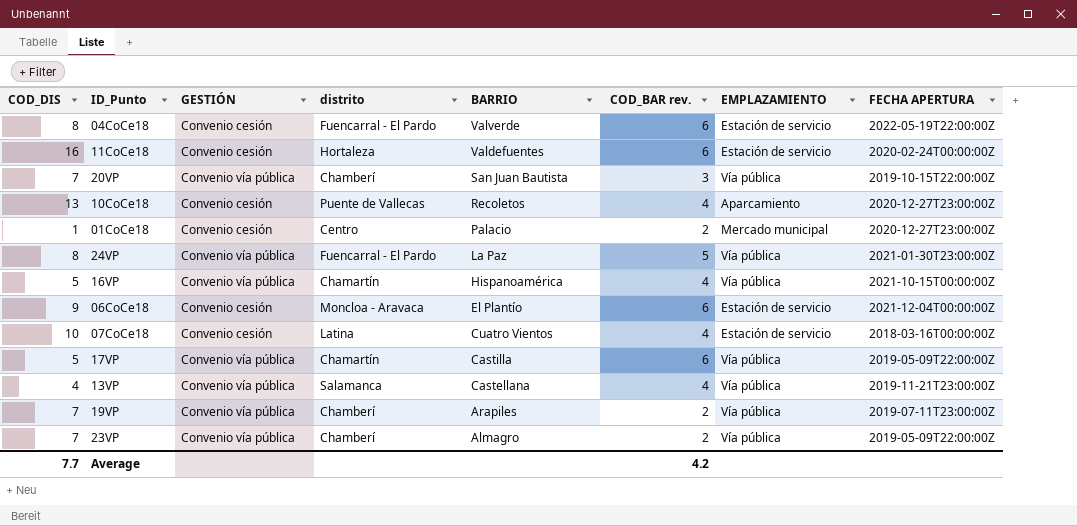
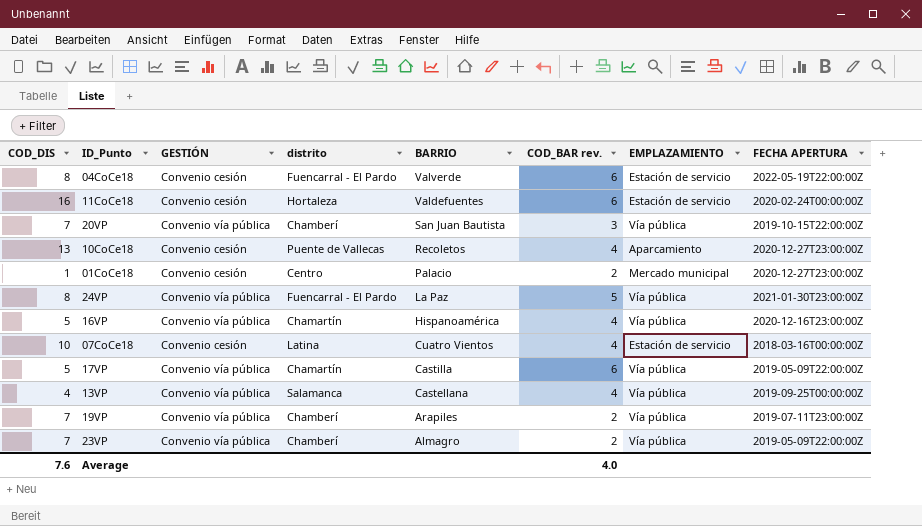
row 06CoCe18: 9 | Convenio cesión | Moncloa - Aravaca | El Plantío | 6 | Estación de servicio | 2021-12-04T00:00:00Z -> none
16VP | FECHA APERTURA: 2021-10-15T00:00:00Z -> 2020-12-16T23:00:00Z
13VP | FECHA APERTURA: 2019-11-21T23:00:00Z -> 2019-09-25T00:00:00Z
Average | COD_DIS: 7.7 -> 7.6
Average | COD_BAR rev.: 4.2 -> 4.0

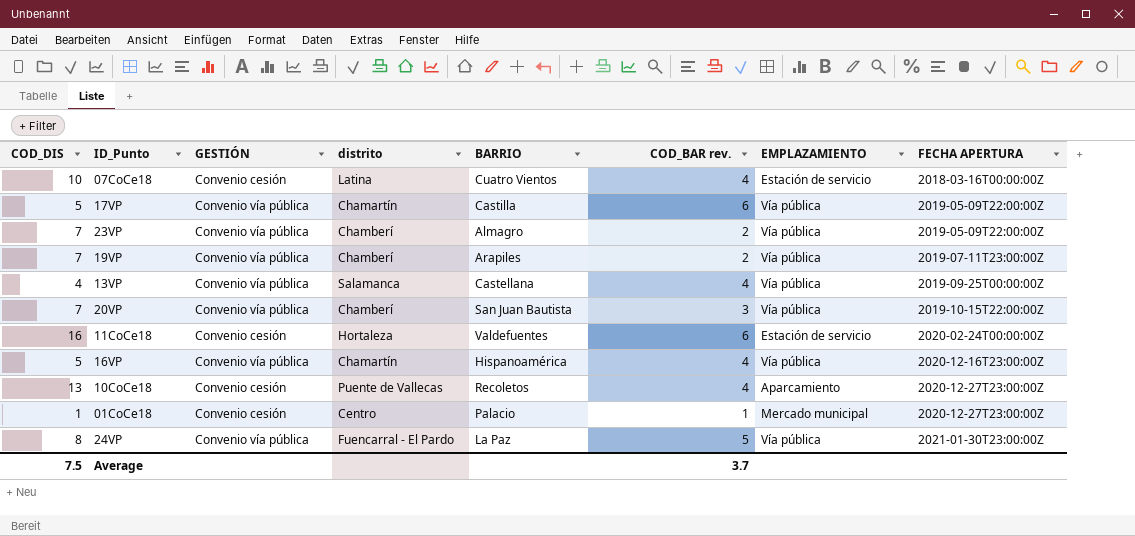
row order: BARRIO descending -> FECHA APERTURA ascending
row 04CoCe18: 8 | Convenio cesión | Fuencarral - El Pardo | Valverde | 6 | Estación de servicio | 2022-05-19T22:00:00Z -> none
01CoCe18 | COD_BAR rev.: 2 -> 1
Average | COD_DIS: 7.6 -> 7.5
Average | COD_BAR rev.: 4.0 -> 3.7

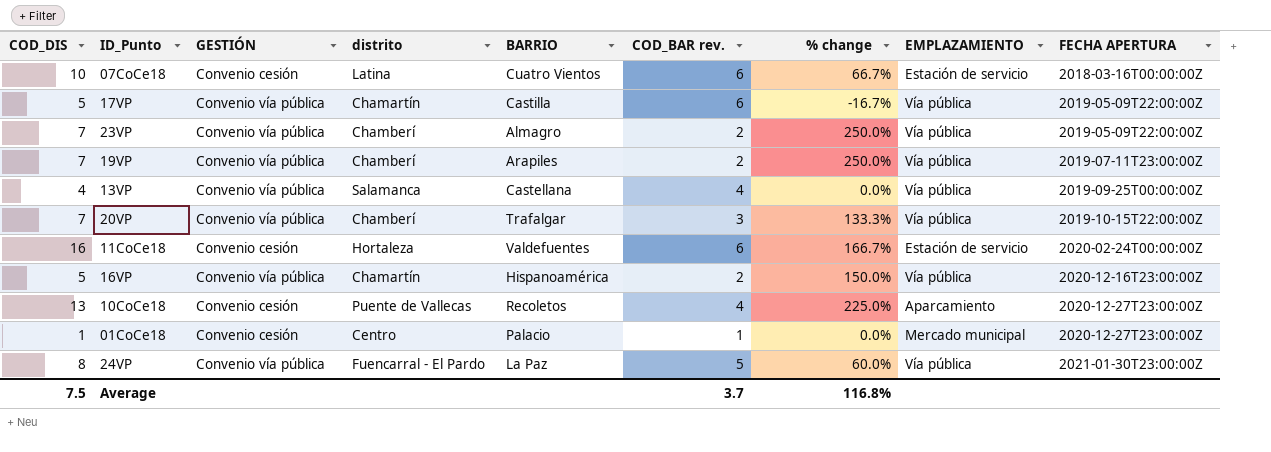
column % change | formula: none -> ([COD_DIS] - [COD_BAR rev.]) / [COD_BAR rev.]
07CoCe18 | COD_BAR rev.: 4 -> 6
20VP | BARRIO: San Juan Bautista -> Trafalgar
16VP | COD_BAR rev.: 4 -> 2

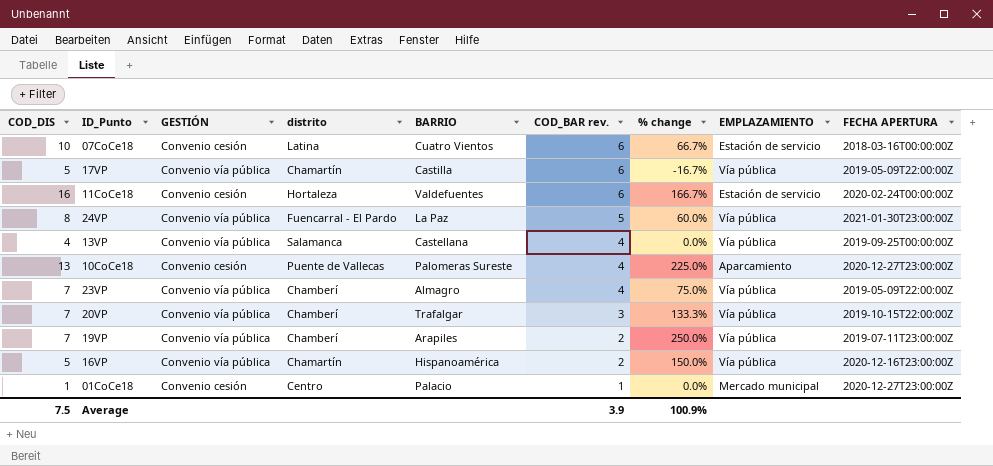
row order: FECHA APERTURA ascending -> COD_BAR rev. descending
10CoCe18 | BARRIO: Recoletos -> Palomeras Sureste
23VP | COD_BAR rev.: 2 -> 4
23VP | % change: 250.0% -> 75.0%
Average | COD_BAR rev.: 3.7 -> 3.9
Average | % change: 116.8% -> 100.9%

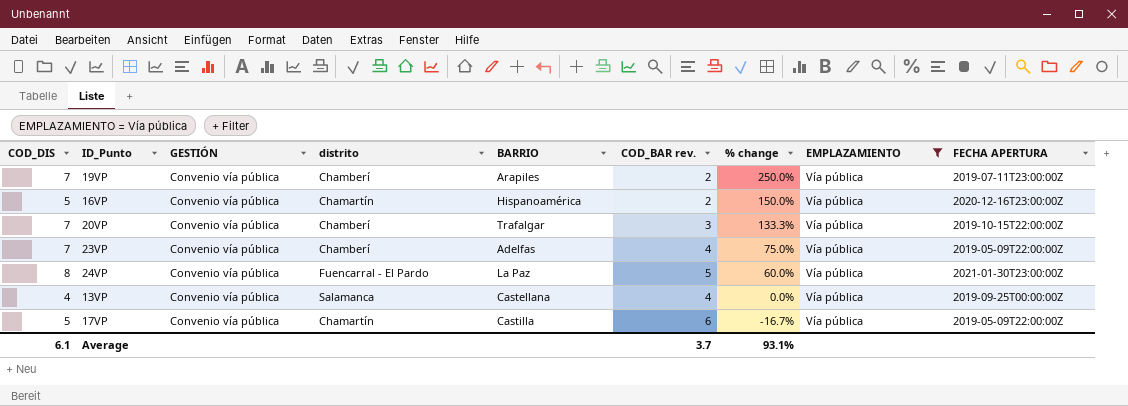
filter: none -> EMPLAZAMIENTO = Vía pública
row order: COD_BAR rev. descending -> % change descending
23VP | BARRIO: Almagro -> Adelfas
Average | COD_DIS: 7.5 -> 6.1
Average | COD_BAR rev.: 3.9 -> 3.7
Average | % change: 100.9% -> 93.1%

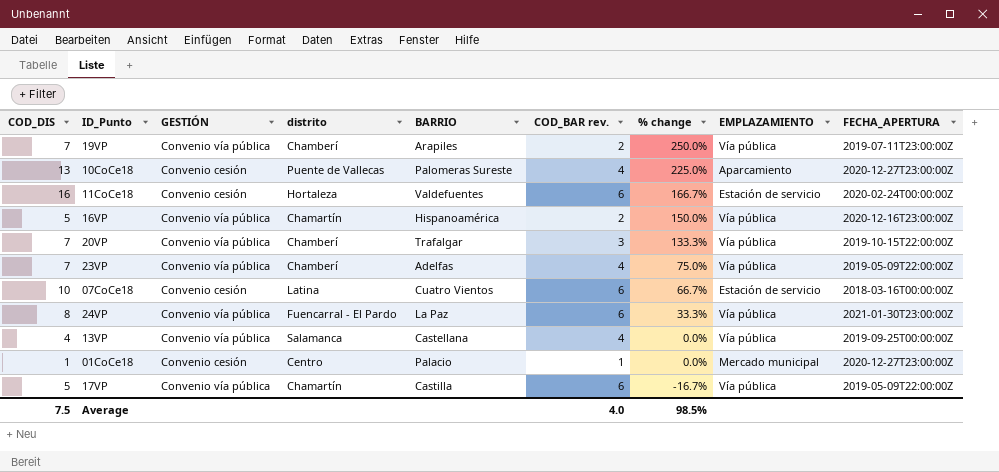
filter: EMPLAZAMIENTO = Vía pública -> none
column name: FECHA APERTURA -> FECHA_APERTURA
24VP | COD_BAR rev.: 5 -> 6
24VP | % change: 60.0% -> 33.3%
Average | COD_DIS: 6.1 -> 7.5
Average | COD_BAR rev.: 3.7 -> 4.0
Average | % change: 93.1% -> 98.5%

